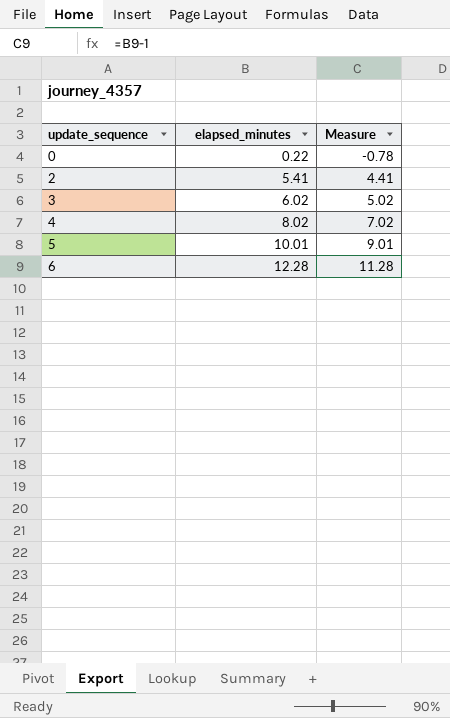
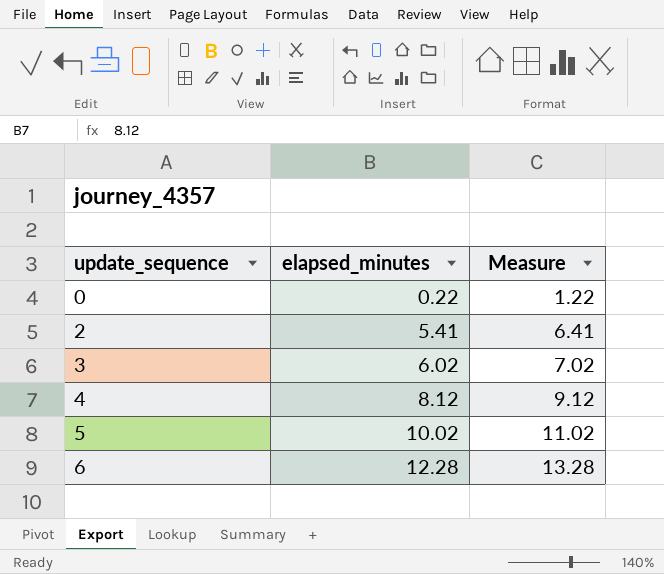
column Measure | formula: [elapsed_minutes] - 1 -> [elapsed_minutes] + 1
4 | elapsed_minutes: 8.02 -> 8.12
5 | elapsed_minutes: 10.01 -> 10.02

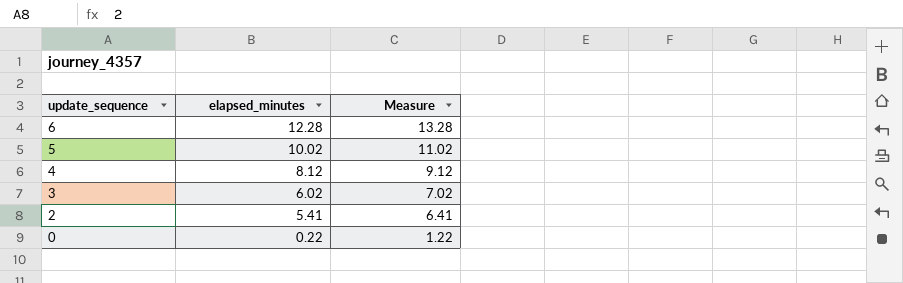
row order: update_sequence ascending -> update_sequence descending

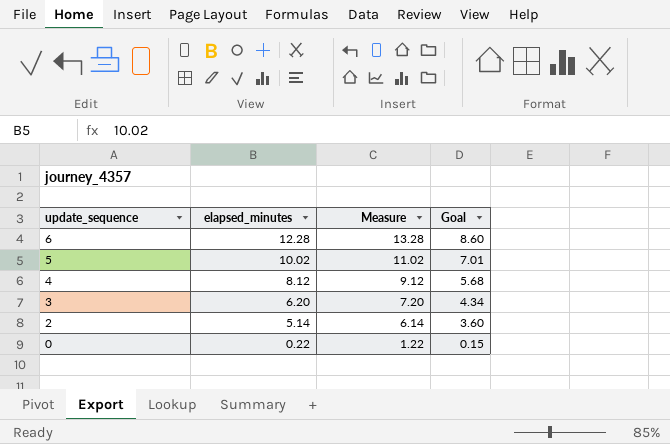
column Goal | formula: none -> [elapsed_minutes] * 0.7
3 | elapsed_minutes: 6.02 -> 6.20
3 | Measure: 7.02 -> 7.20
2 | elapsed_minutes: 5.41 -> 5.14
2 | Measure: 6.41 -> 6.14

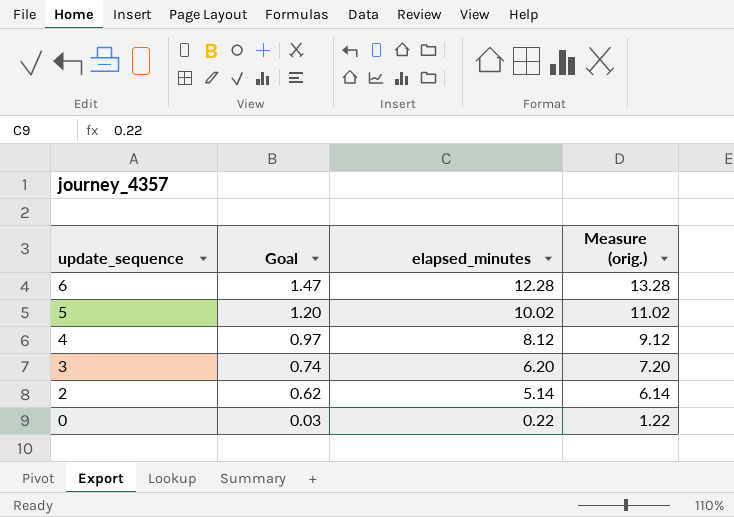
column Goal | formula: [elapsed_minutes] * 0.7 -> [elapsed_minutes] * 0.12
column Goal | position: 4 -> 2
column name: Measure -> Measure (orig.)

